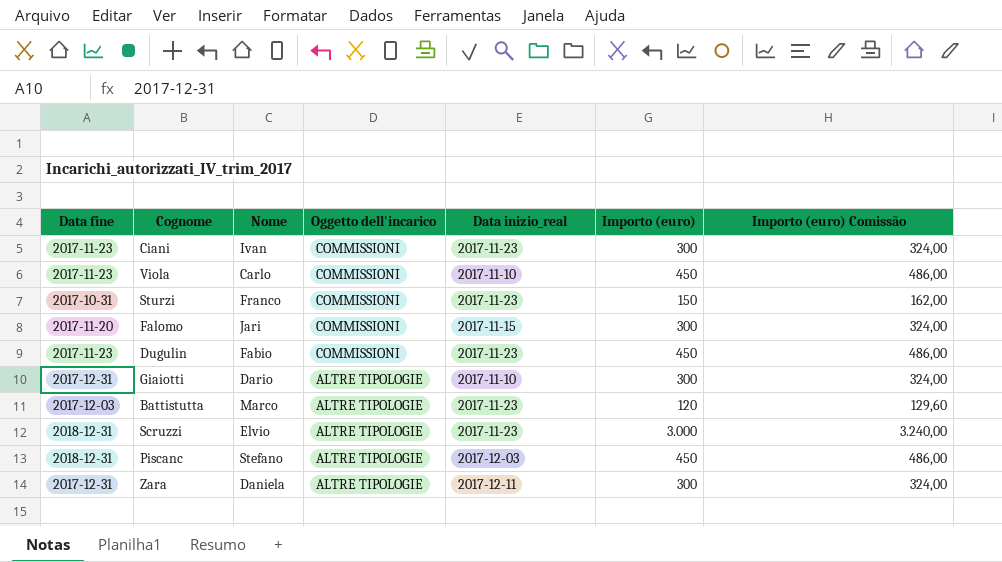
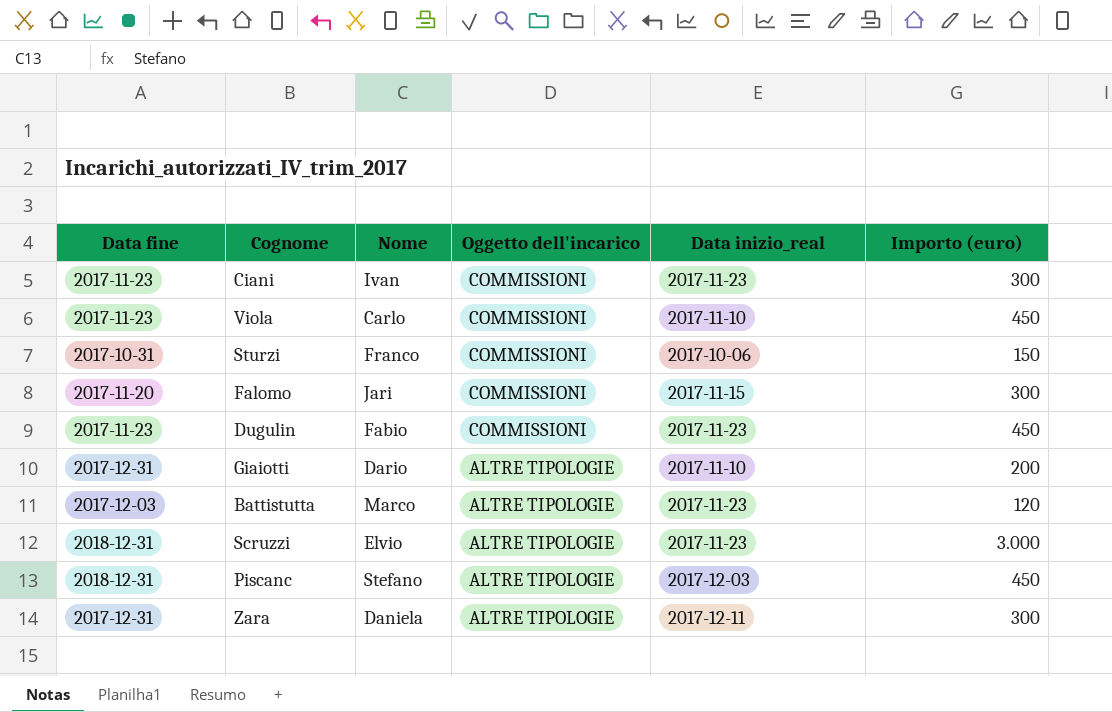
column Importo (euro) Comissão | formula: [Importo (euro)] * 1,08 -> none
Sturzi | Data inizio_real: 2017-11-23 -> 2017-10-06
Giaiotti | Importo (euro): 300 -> 200

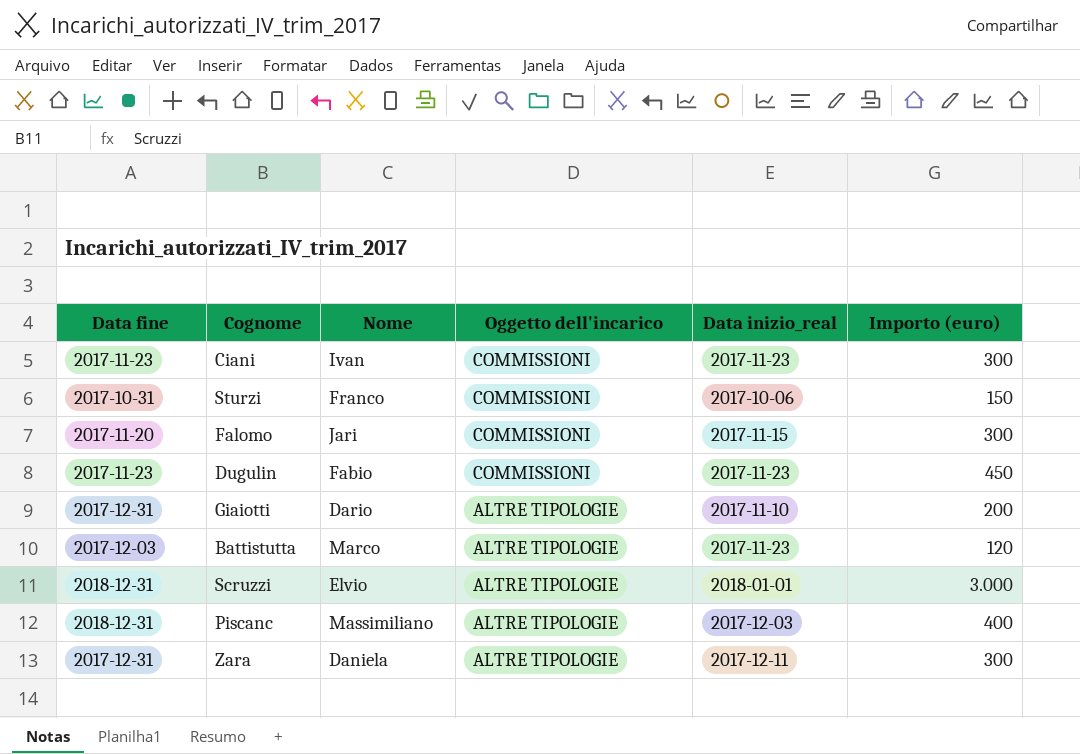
row Viola: 2017-11-23 | Carlo | COMMISSIONI | 2017-11-10 | 450 -> none
Scruzzi | Data inizio_real: 2017-11-23 -> 2018-01-01
Piscanc | Nome: Stefano -> Massimiliano
Piscanc | Importo (euro): 450 -> 400

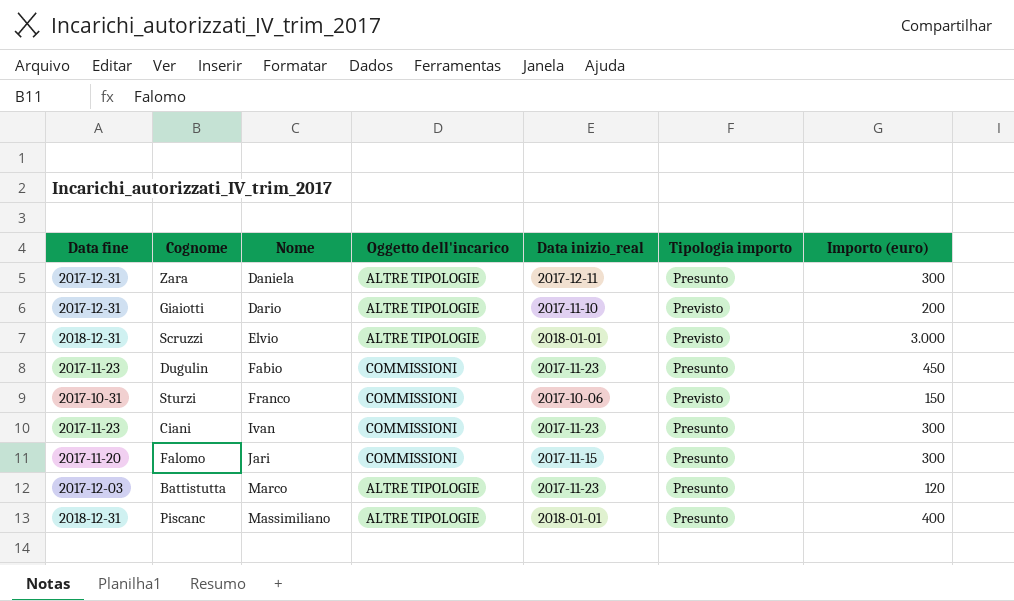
row order: Oggetto dell'incarico descending -> Nome ascending
column Tipologia importo | position: none -> 6
Piscanc | Data inizio_real: 2017-12-03 -> 2018-01-01

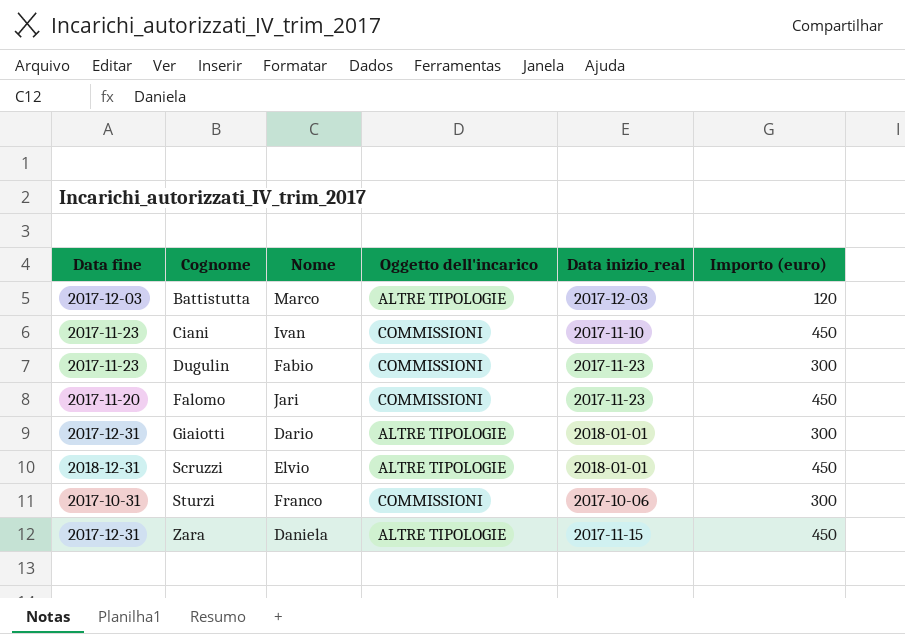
row order: Nome ascending -> Cognome ascending
column Tipologia importo | position: 6 -> none
row Piscanc: 2018-12-31 | Massimiliano | ALTRE TIPOLOGIE | 2018-01-01 | Presunto | 400 -> none
Battistutta | Data inizio_real: 2017-11-23 -> 2017-12-03
Ciani | Data inizio_real: 2017-11-23 -> 2017-11-10
Ciani | Importo (euro): 300 -> 450
Dugulin | Importo (euro): 450 -> 300
Falomo | Data inizio_real: 2017-11-15 -> 2017-11-23
Falomo | Importo (euro): 300 -> 450
Giaiotti | Data inizio_real: 2017-11-10 -> 2018-01-01
Giaiotti | Importo (euro): 200 -> 300
Scruzzi | Importo (euro): 3.000 -> 450
Sturzi | Importo (euro): 150 -> 300
Zara | Data inizio_real: 2017-12-11 -> 2017-11-15
Zara | Importo (euro): 300 -> 450

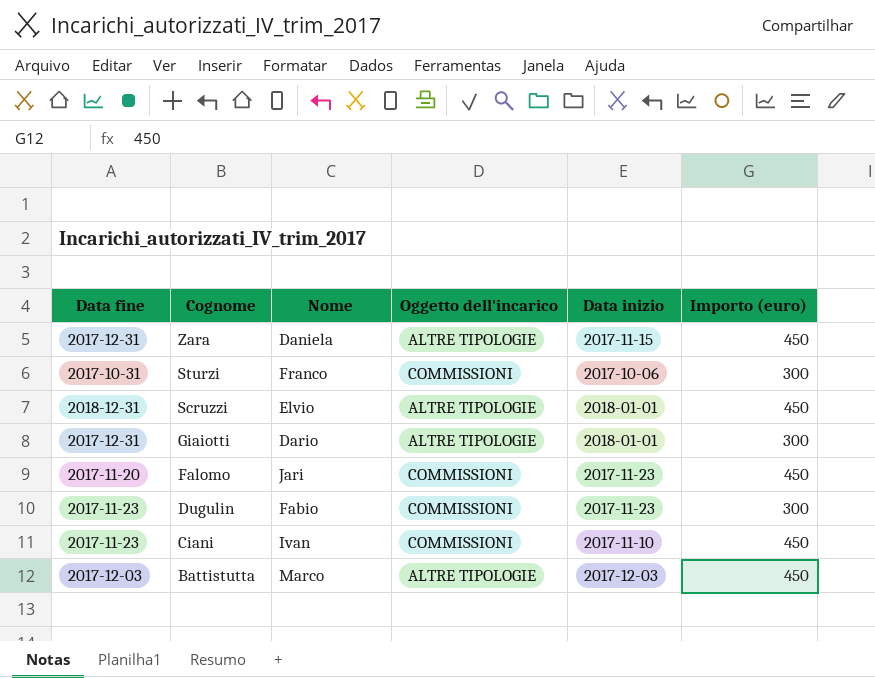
row order: Cognome ascending -> Cognome descending
column name: Data inizio_real -> Data inizio
Battistutta | Importo (euro): 120 -> 450

